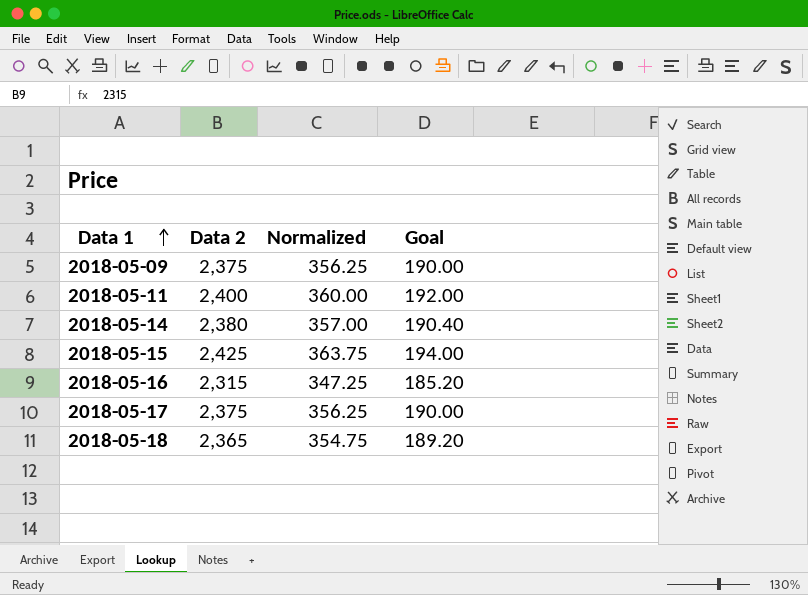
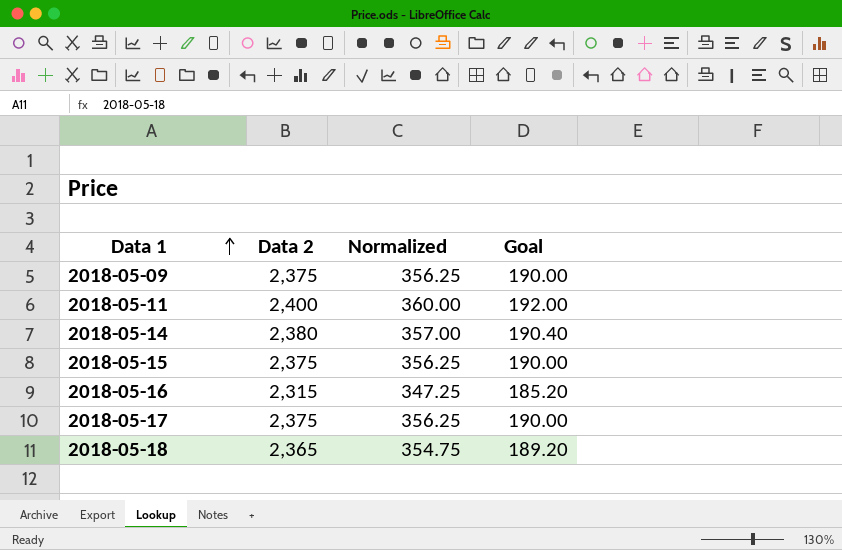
2018-05-15 | Data 2: 2,425 -> 2,375
2018-05-15 | Normalized: 363.75 -> 356.25
2018-05-15 | Goal: 194.00 -> 190.00

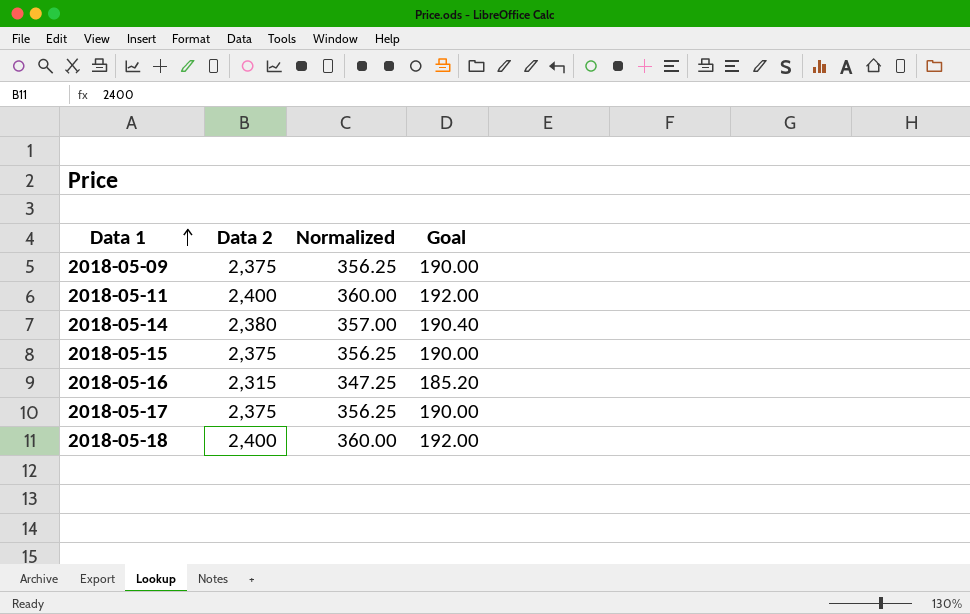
2018-05-18 | Data 2: 2,365 -> 2,400
2018-05-18 | Normalized: 354.75 -> 360.00
2018-05-18 | Goal: 189.20 -> 192.00

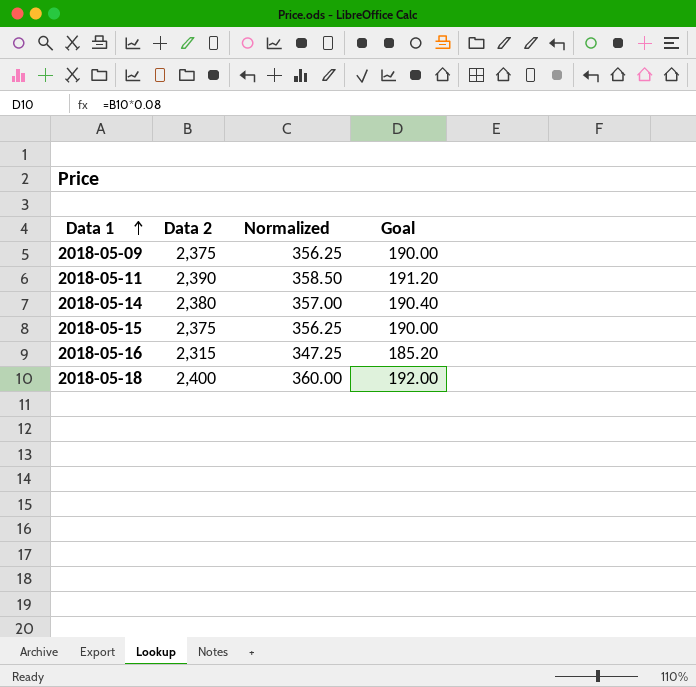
row 2018-05-17: 2,375 | 356.25 | 190.00 -> none
2018-05-11 | Data 2: 2,400 -> 2,390
2018-05-11 | Normalized: 360.00 -> 358.50
2018-05-11 | Goal: 192.00 -> 191.20

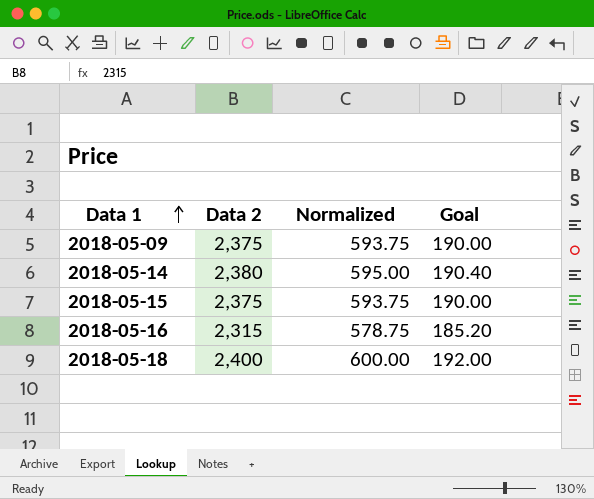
column Normalized | formula: [Data 2] * 0.15 -> [Data 2] * 0.25
row 2018-05-11: 2,390 | 358.50 | 191.20 -> none

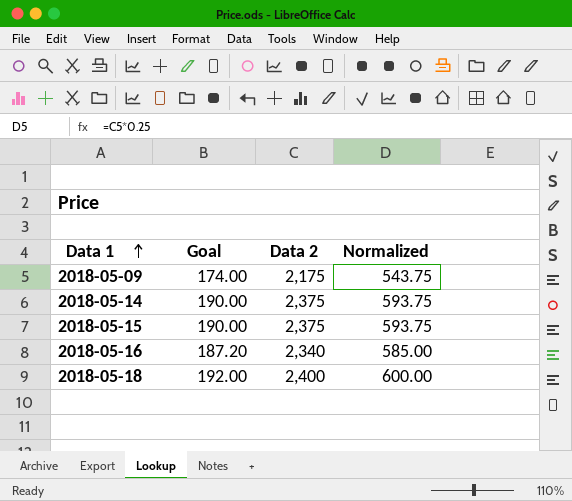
column Goal | position: 4 -> 2
2018-05-09 | Goal: 190.00 -> 174.00
2018-05-09 | Data 2: 2,375 -> 2,175
2018-05-09 | Normalized: 593.75 -> 543.75
2018-05-14 | Goal: 190.40 -> 190.00
2018-05-14 | Data 2: 2,380 -> 2,375
2018-05-14 | Normalized: 595.00 -> 593.75
2018-05-16 | Goal: 185.20 -> 187.20
2018-05-16 | Data 2: 2,315 -> 2,340
2018-05-16 | Normalized: 578.75 -> 585.00

